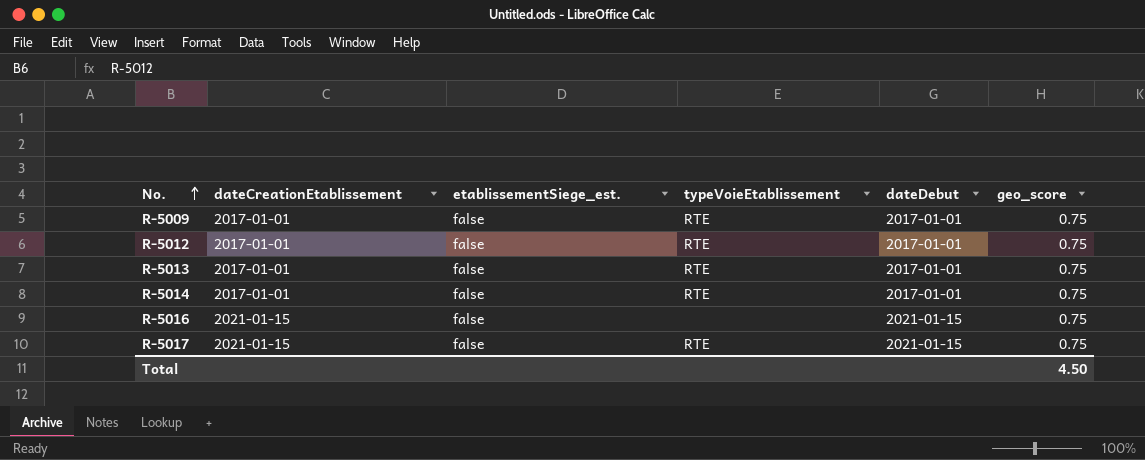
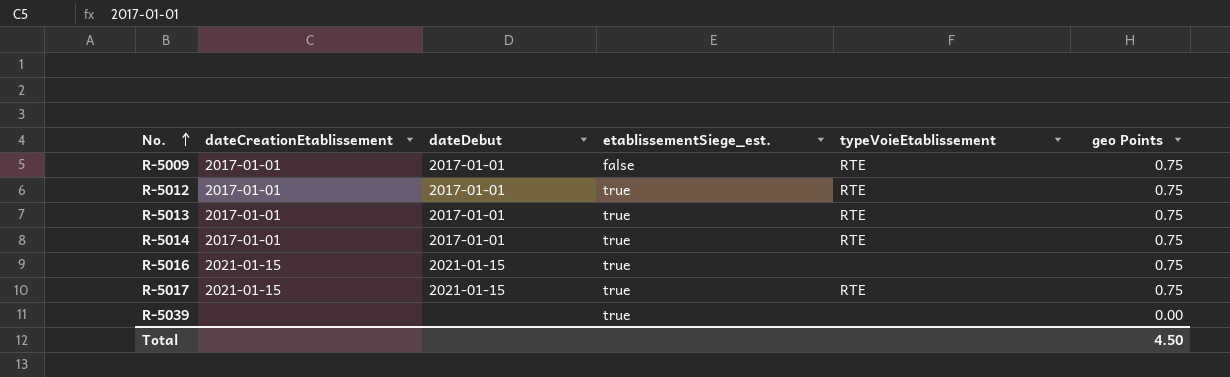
column dateDebut | position: 5 -> 3
column name: geo_score -> geo Points
R-5012 | etablissementSiege_est.: false -> true
R-5013 | etablissementSiege_est.: false -> true
R-5014 | etablissementSiege_est.: false -> true
R-5016 | etablissementSiege_est.: false -> true
R-5017 | etablissementSiege_est.: false -> true
row R-5039: none -> none | none | true | none | 0.00

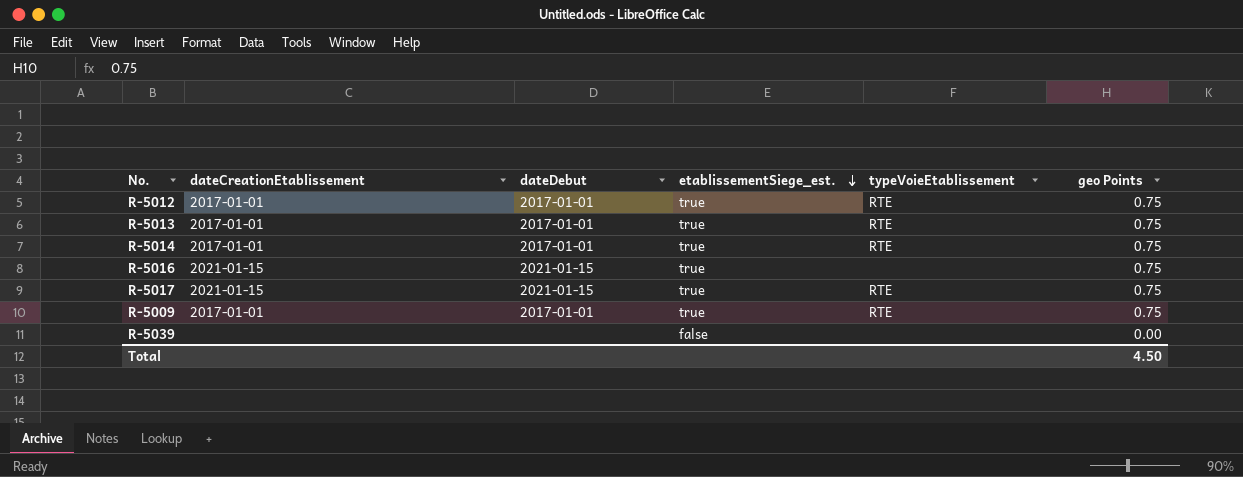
row order: No. ascending -> etablissementSiege_est. descending
R-5009 | etablissementSiege_est.: false -> true
R-5039 | etablissementSiege_est.: true -> false

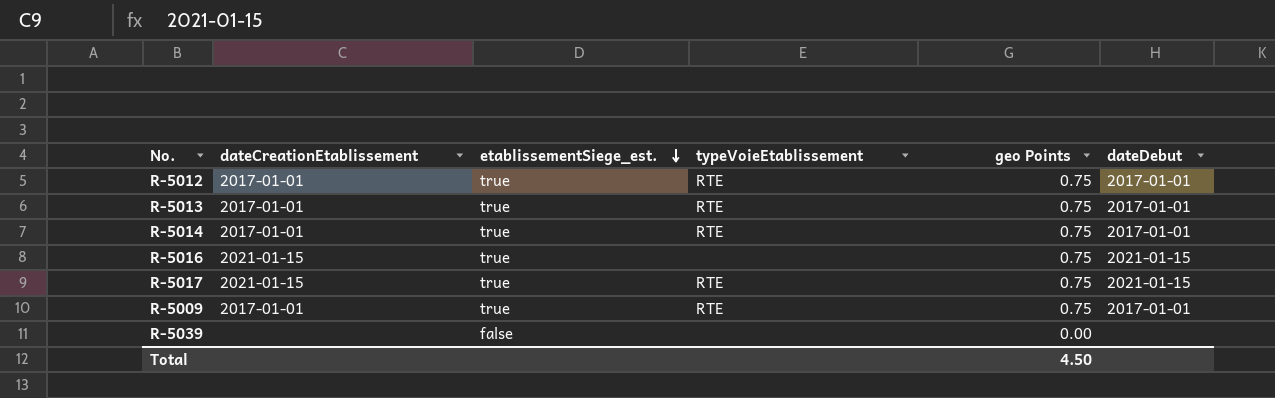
column dateDebut | position: 3 -> 6

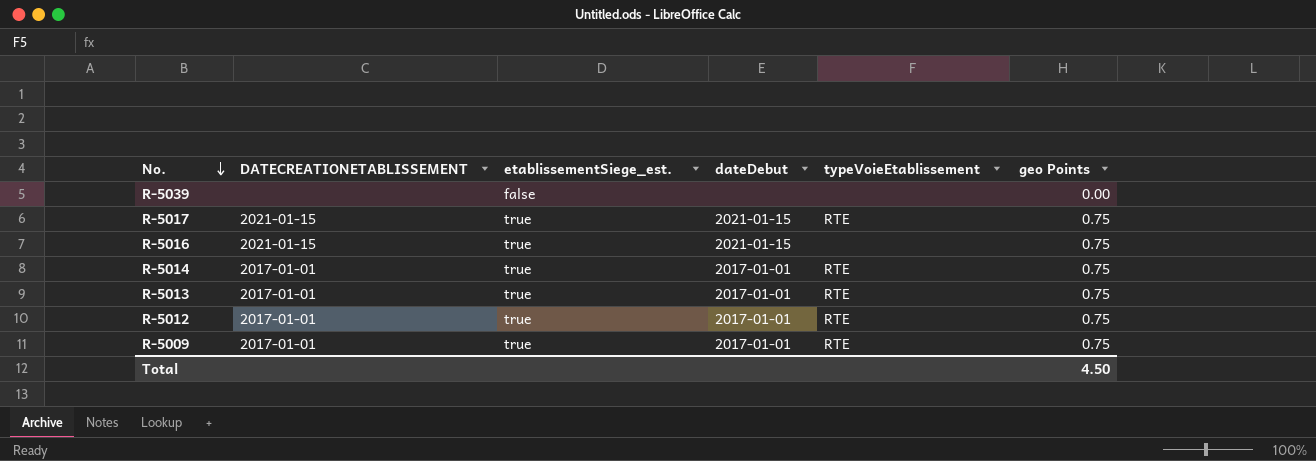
row order: etablissementSiege_est. descending -> No. descending
column name: dateCreationEtablissement -> DATECREATIONETABLISSEMENT
column dateDebut | position: 6 -> 4

